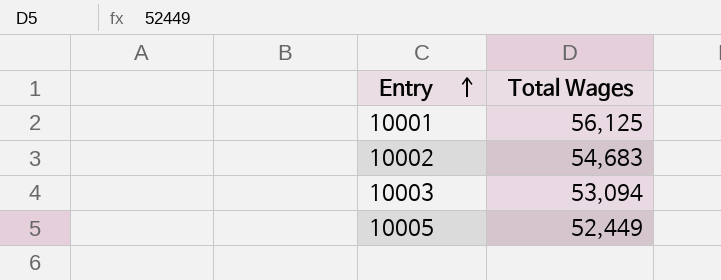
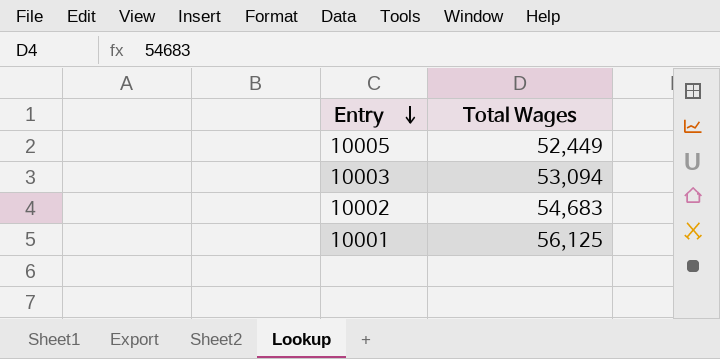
row order: Entry ascending -> Entry descending

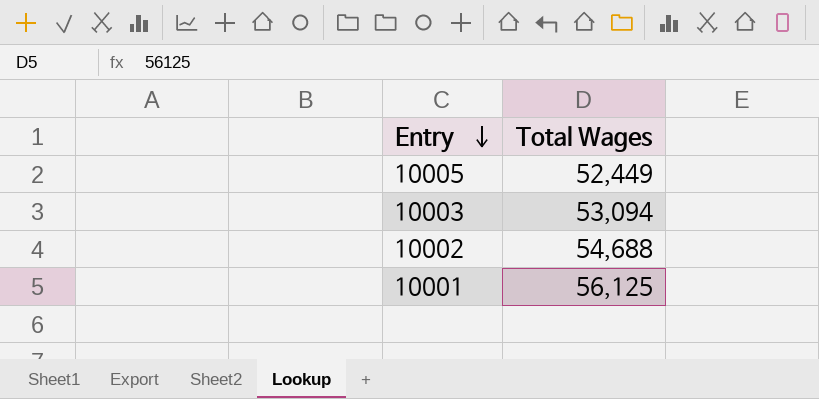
10002 | Total Wages: 54,683 -> 54,688

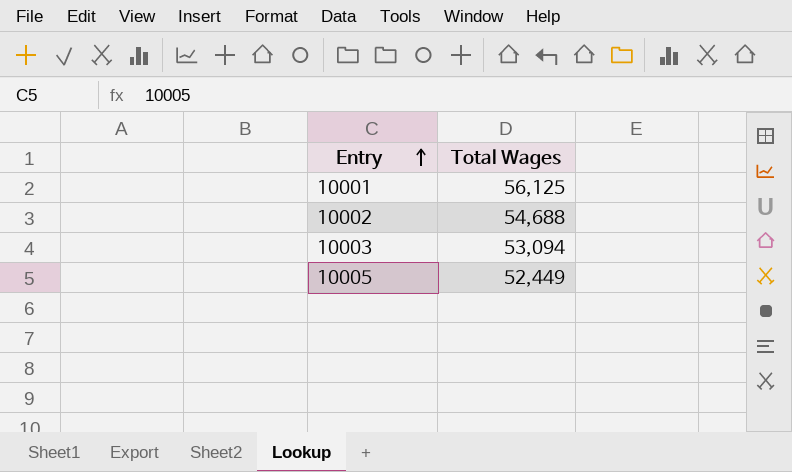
row order: Entry descending -> Entry ascending

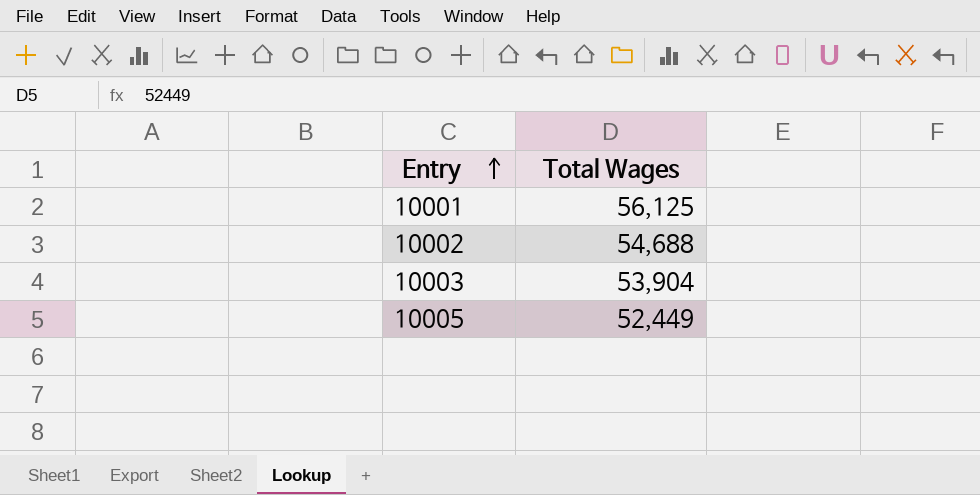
10003 | Total Wages: 53,094 -> 53,904

